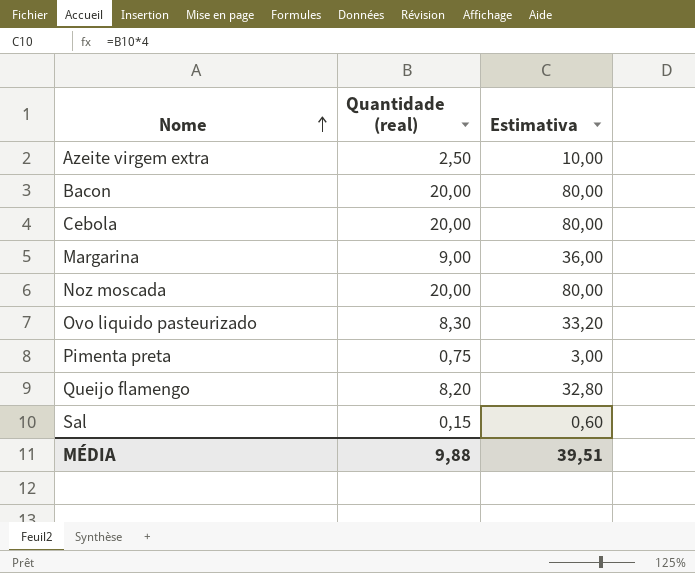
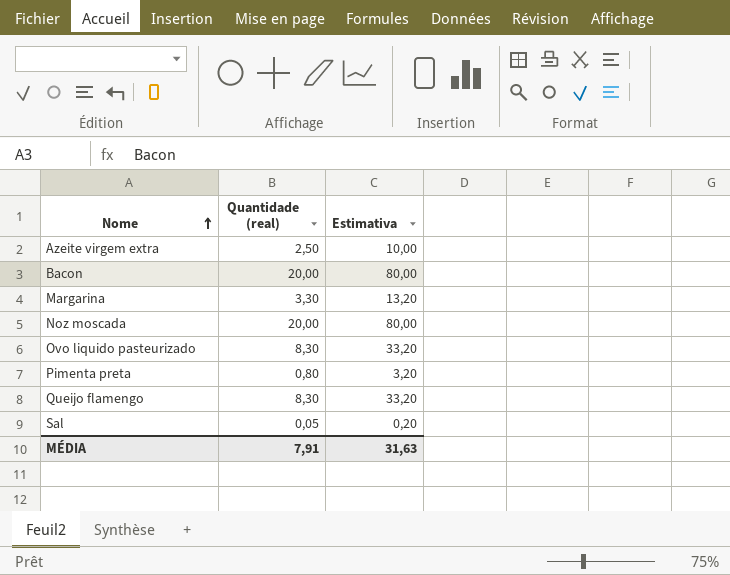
row Cebola: 20,00 | 80,00 -> none
Margarina | Quantidade (real): 9,00 -> 3,30
Margarina | Estimativa: 36,00 -> 13,20
Pimenta preta | Quantidade (real): 0,75 -> 0,80
Pimenta preta | Estimativa: 3,00 -> 3,20
Queijo flamengo | Quantidade (real): 8,20 -> 8,30
Queijo flamengo | Estimativa: 32,80 -> 33,20
Sal | Quantidade (real): 0,15 -> 0,05
Sal | Estimativa: 0,60 -> 0,20
MÉDIA | Quantidade (real): 9,88 -> 7,91
MÉDIA | Estimativa: 39,51 -> 31,63

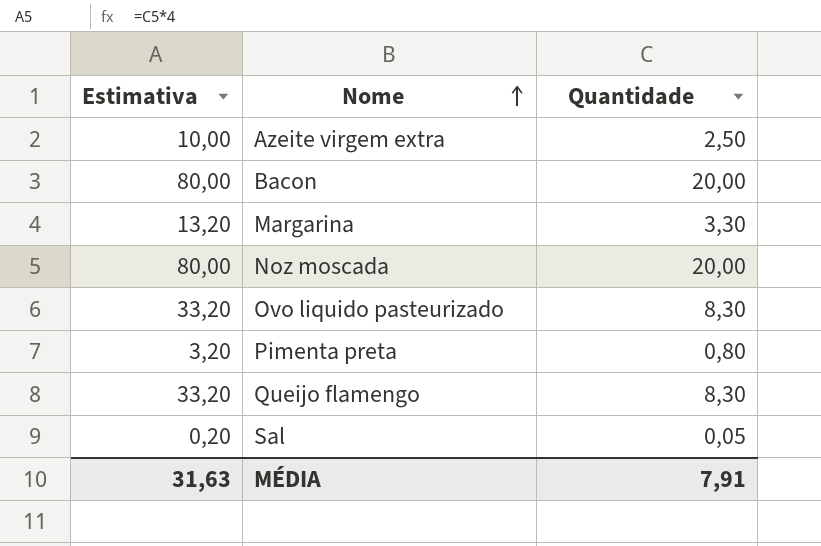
column Estimativa | position: 3 -> 1
column name: Quantidade (real) -> Quantidade

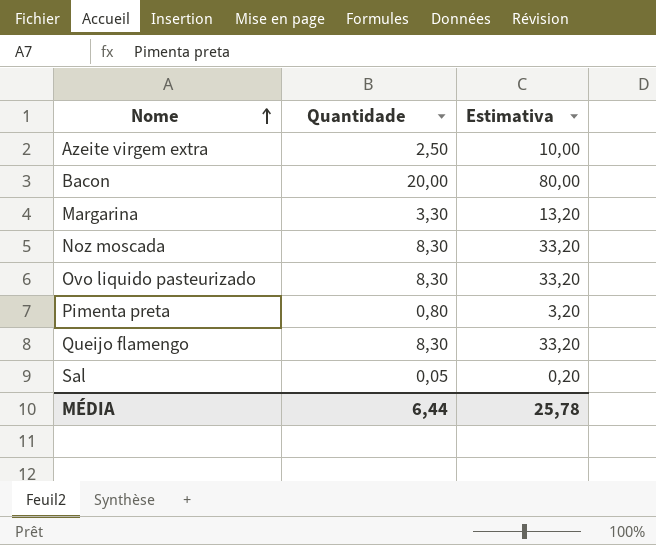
column Estimativa | position: 1 -> 3
Noz moscada | Quantidade: 20,00 -> 8,30
Noz moscada | Estimativa: 80,00 -> 33,20
MÉDIA | Quantidade: 7,91 -> 6,44
MÉDIA | Estimativa: 31,63 -> 25,78

